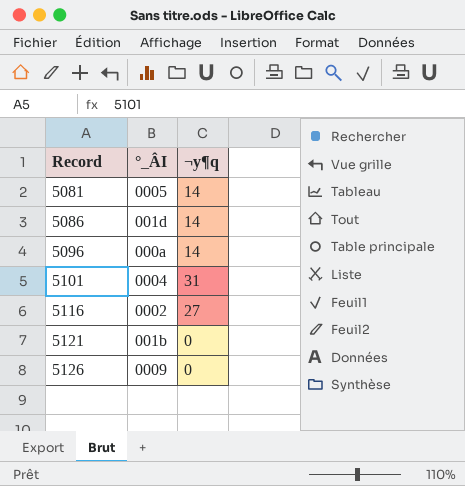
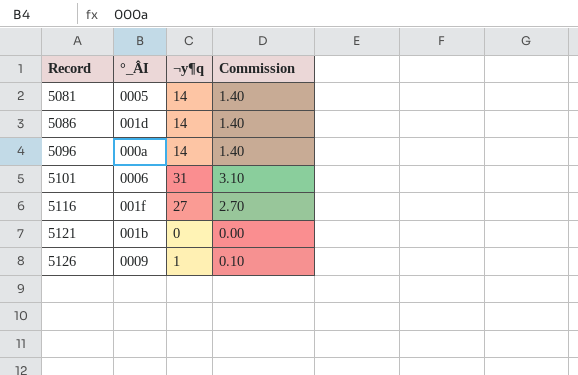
column Commission | formula: none -> [¬y¶q] * 0.1
5101 | °_ÂI: 0004 -> 0006
5116 | °_ÂI: 0002 -> 001f
5126 | ¬y¶q: 0 -> 1

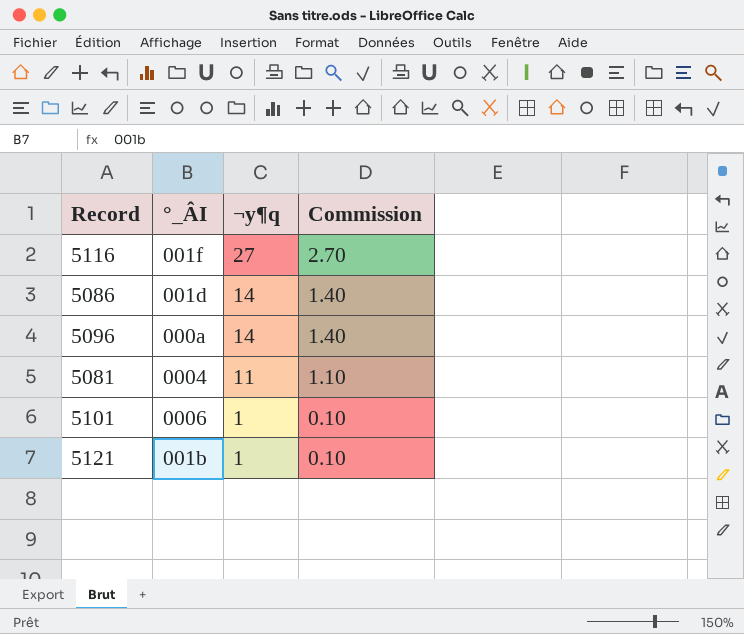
row order: Record ascending -> ¬y¶q descending
row 5126: 0009 | 1 | 0.10 -> none
5081 | °_ÂI: 0005 -> 0004
5081 | ¬y¶q: 14 -> 11
5081 | Commission: 1.40 -> 1.10
5101 | ¬y¶q: 31 -> 1
5101 | Commission: 3.10 -> 0.10
5121 | ¬y¶q: 0 -> 1
5121 | Commission: 0.00 -> 0.10

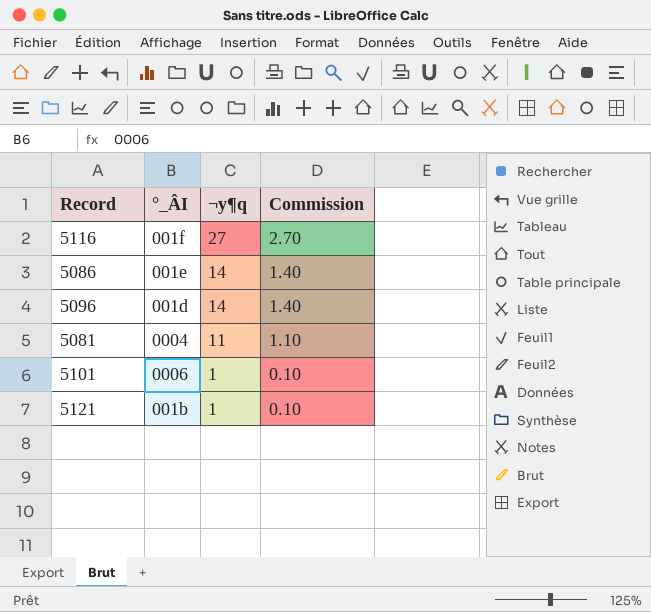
5086 | °_ÂI: 001d -> 001e
5096 | °_ÂI: 000a -> 001d

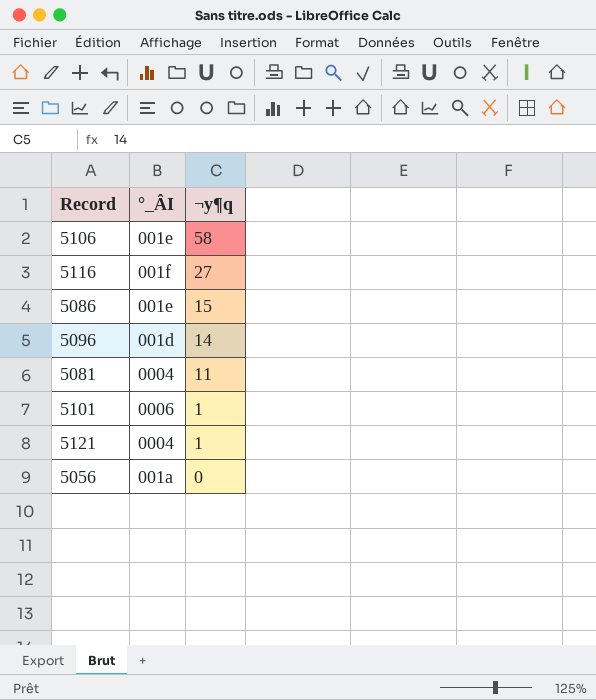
column Commission | formula: [¬y¶q] * 0.1 -> none
row 5106: none -> 001e | 58
5086 | ¬y¶q: 14 -> 15
5121 | °_ÂI: 001b -> 0004
row 5056: none -> 001a | 0

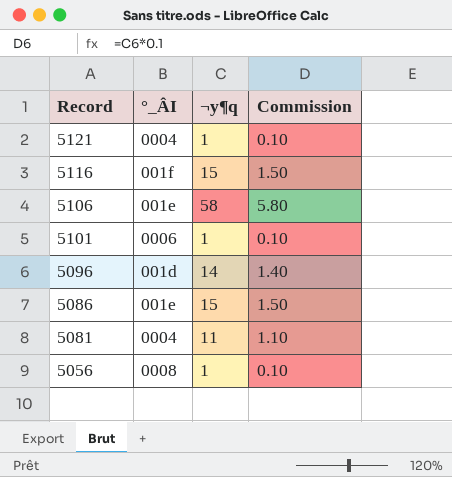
row order: ¬y¶q descending -> Record descending
column Commission | formula: none -> [¬y¶q] * 0.1
5116 | ¬y¶q: 27 -> 15
5056 | °_ÂI: 001a -> 0008
5056 | ¬y¶q: 0 -> 1

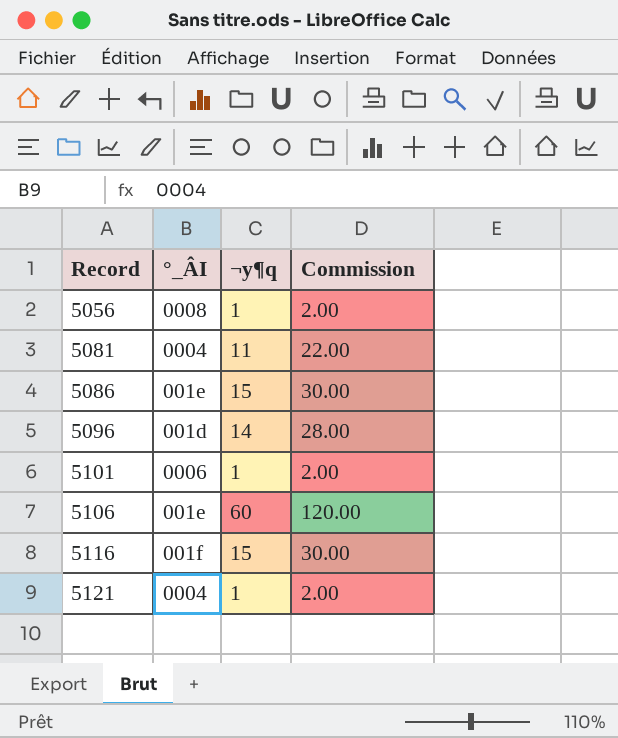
row order: Record descending -> Record ascending
column Commission | formula: [¬y¶q] * 0.1 -> [¬y¶q] * 2
5106 | ¬y¶q: 58 -> 60

